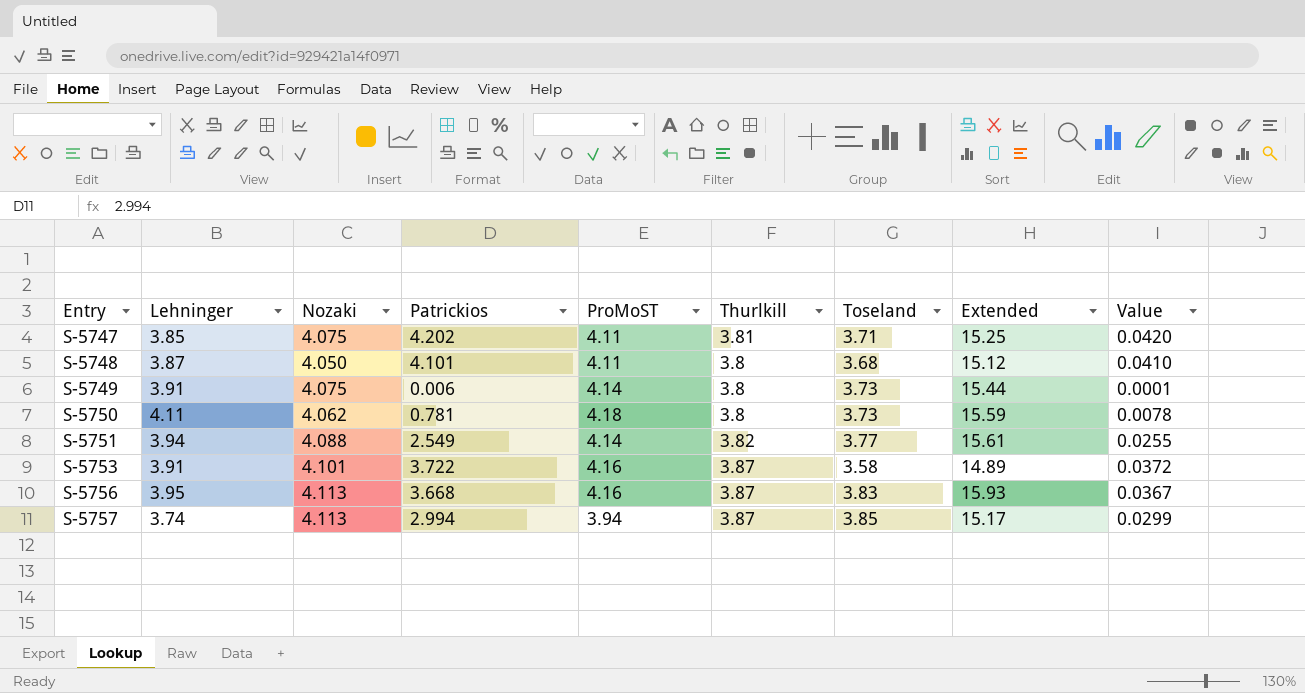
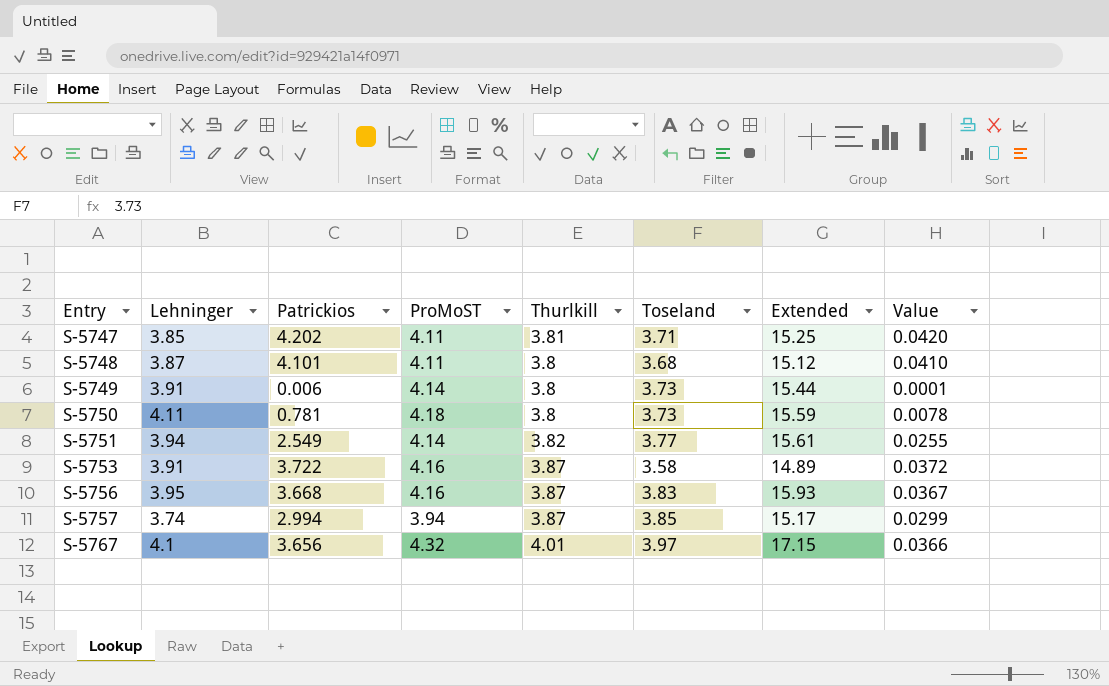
column Nozaki | position: 3 -> none
row S-5767: none -> 4.1 | 3.656 | 4.32 | 4.01 | 3.97 | 17.15 | 0.0366

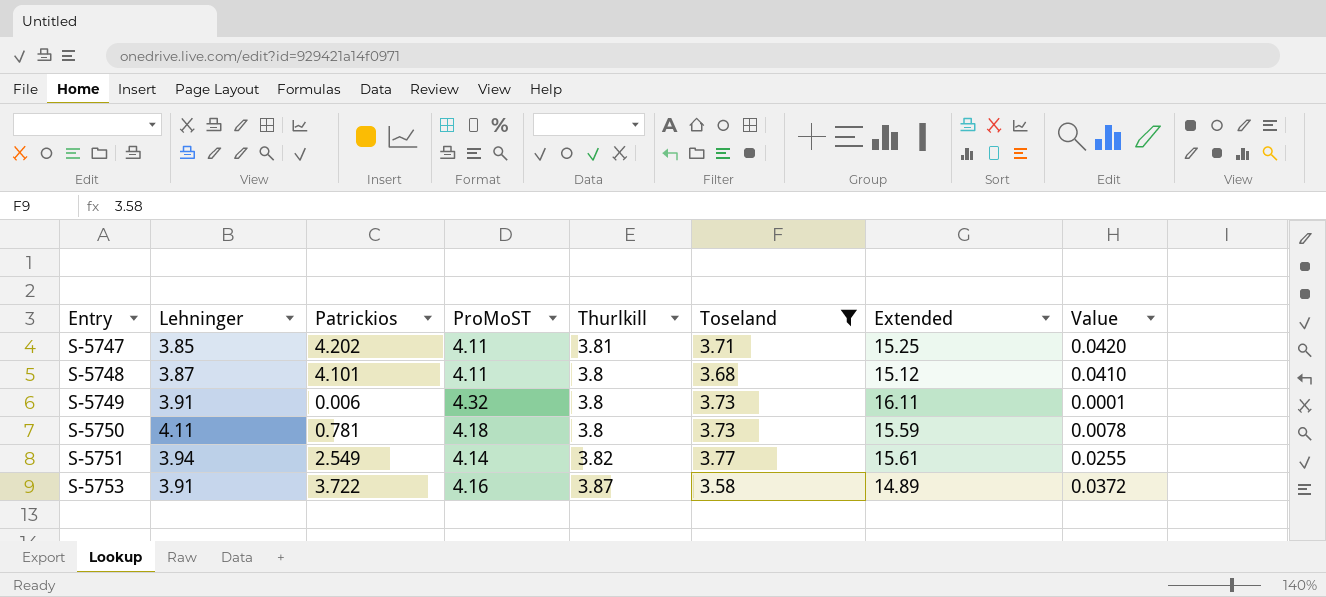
filter: none -> Toseland <= 3.77
S-5749 | ProMoST: 4.14 -> 4.32
S-5749 | Extended: 15.44 -> 16.11

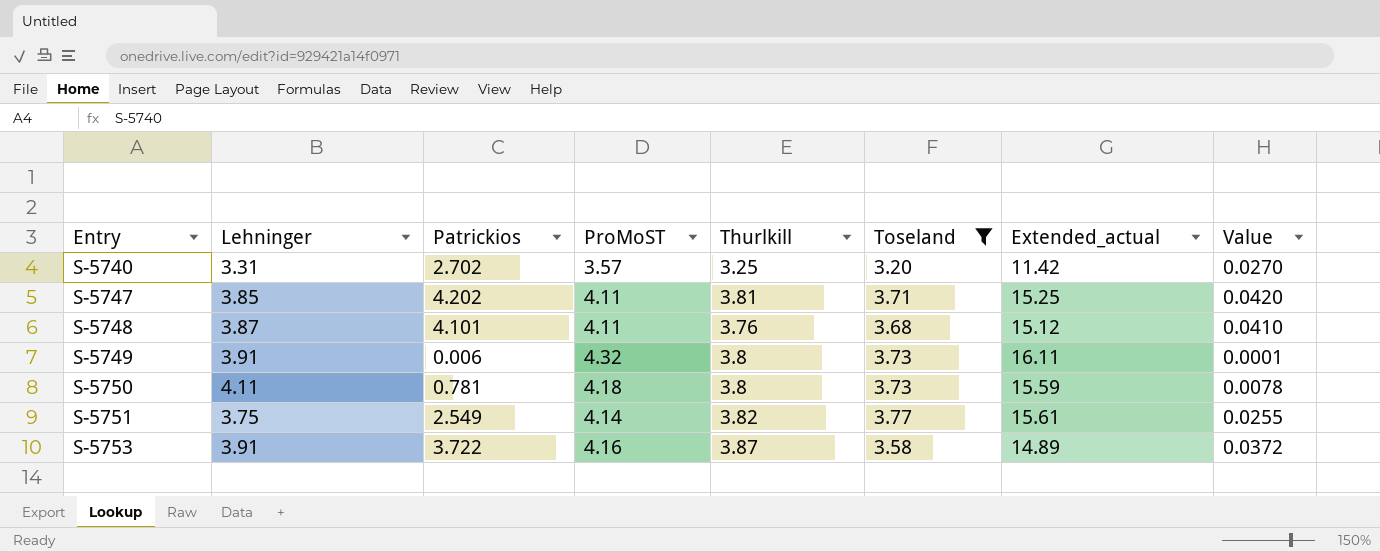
column name: Extended -> Extended_actual
row S-5740: none -> 3.31 | 2.702 | 3.57 | 3.25 | 3.20 | 11.42 | 0.0270
S-5748 | Thurlkill: 3.8 -> 3.76
S-5751 | Lehninger: 3.94 -> 3.75

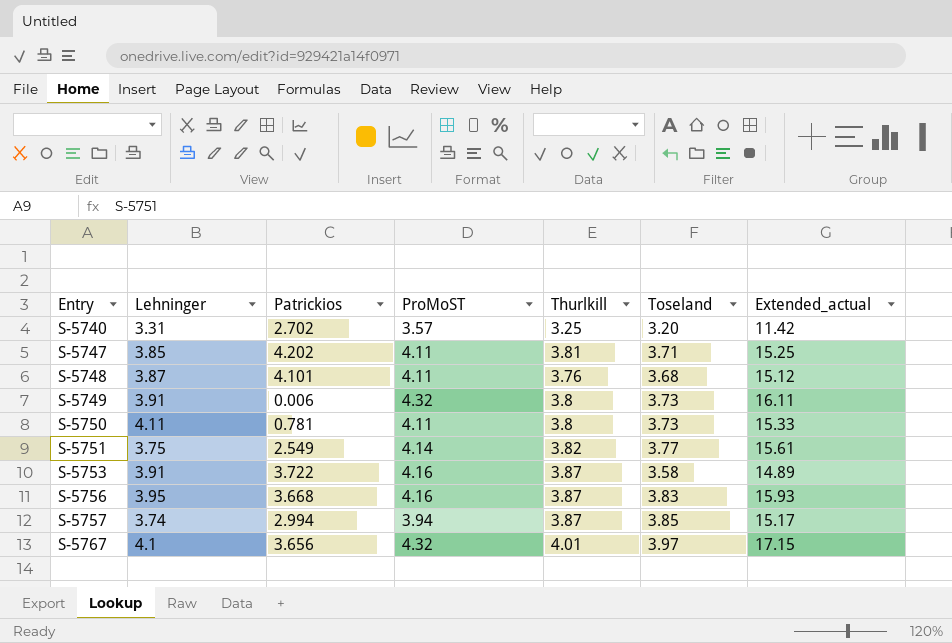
filter: Toseland <= 3.77 -> none
column Value | formula: [Patrickios] * 0.01 -> none
S-5750 | ProMoST: 4.18 -> 4.11
S-5750 | Extended_actual: 15.59 -> 15.33

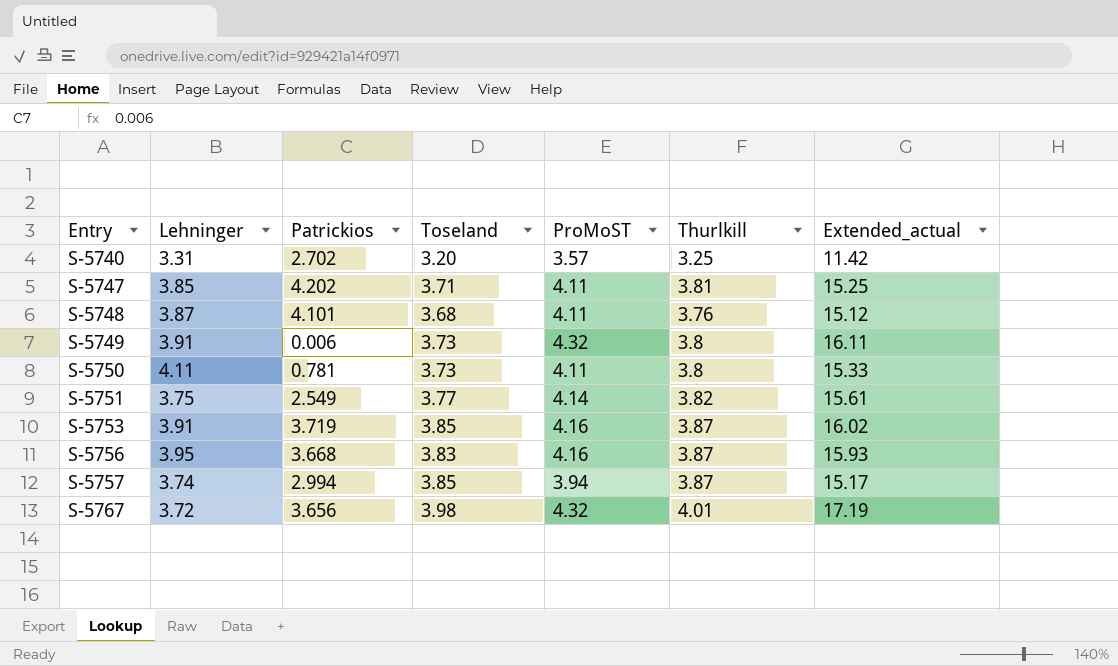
column Toseland | position: 6 -> 4
S-5753 | Patrickios: 3.722 -> 3.719
S-5753 | Toseland: 3.58 -> 3.85
S-5753 | Extended_actual: 14.89 -> 16.02
S-5767 | Lehninger: 4.1 -> 3.72
S-5767 | Toseland: 3.97 -> 3.98
S-5767 | Extended_actual: 17.15 -> 17.19

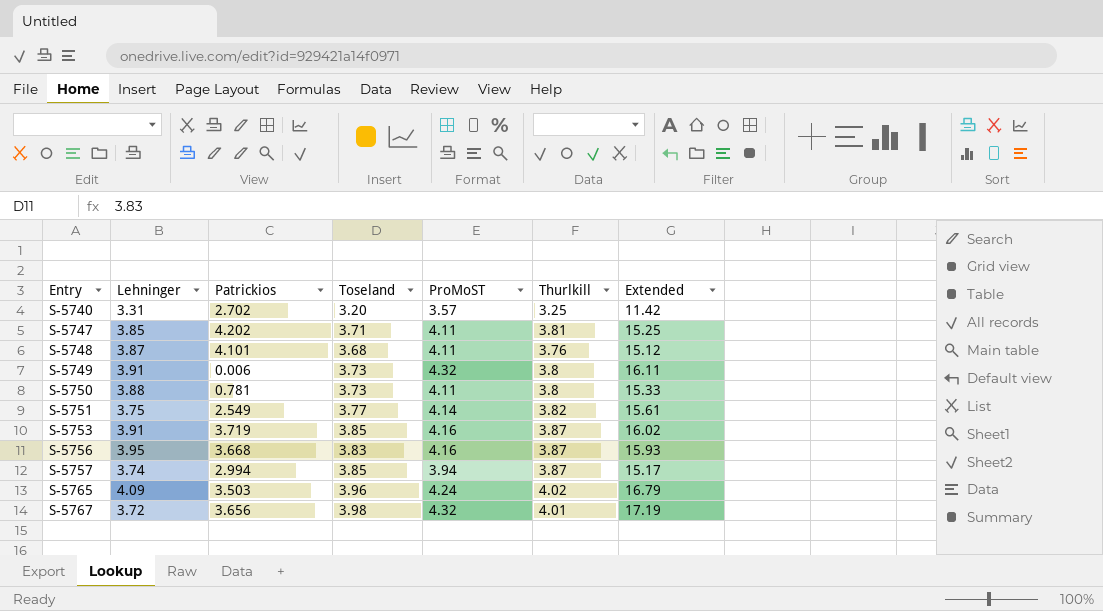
column name: Extended_actual -> Extended
S-5750 | Lehninger: 4.11 -> 3.88
row S-5765: none -> 4.09 | 3.503 | 3.96 | 4.24 | 4.02 | 16.79

